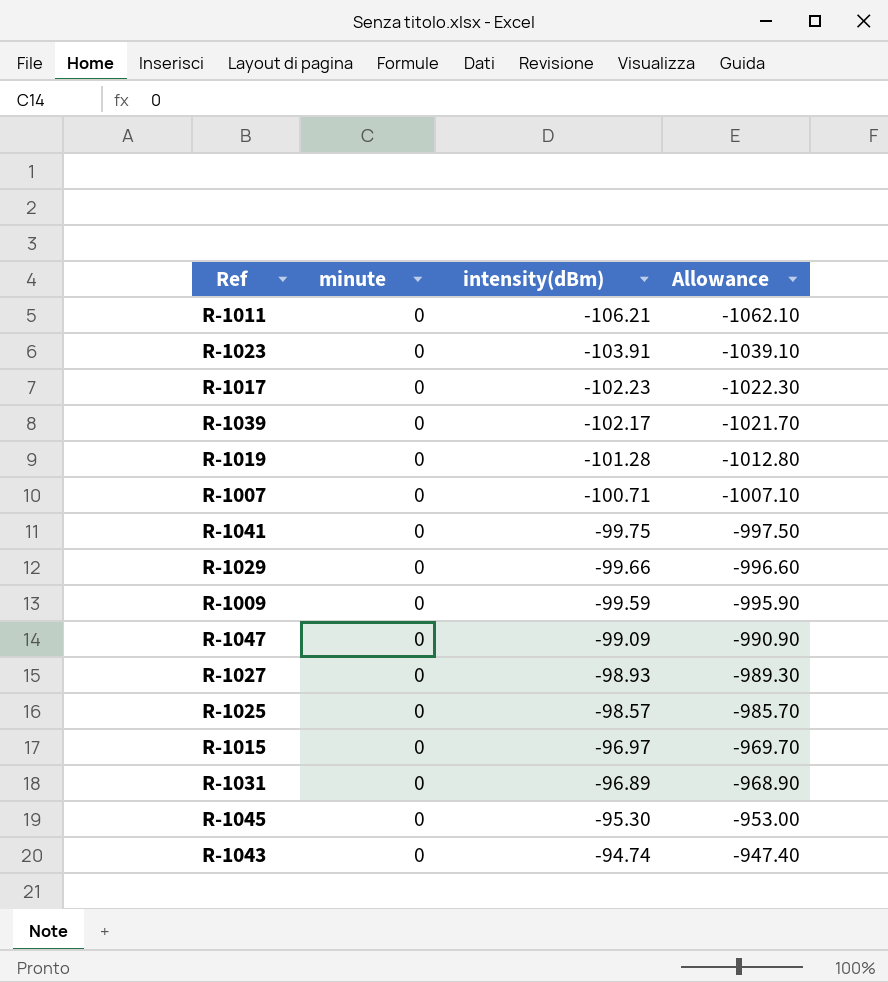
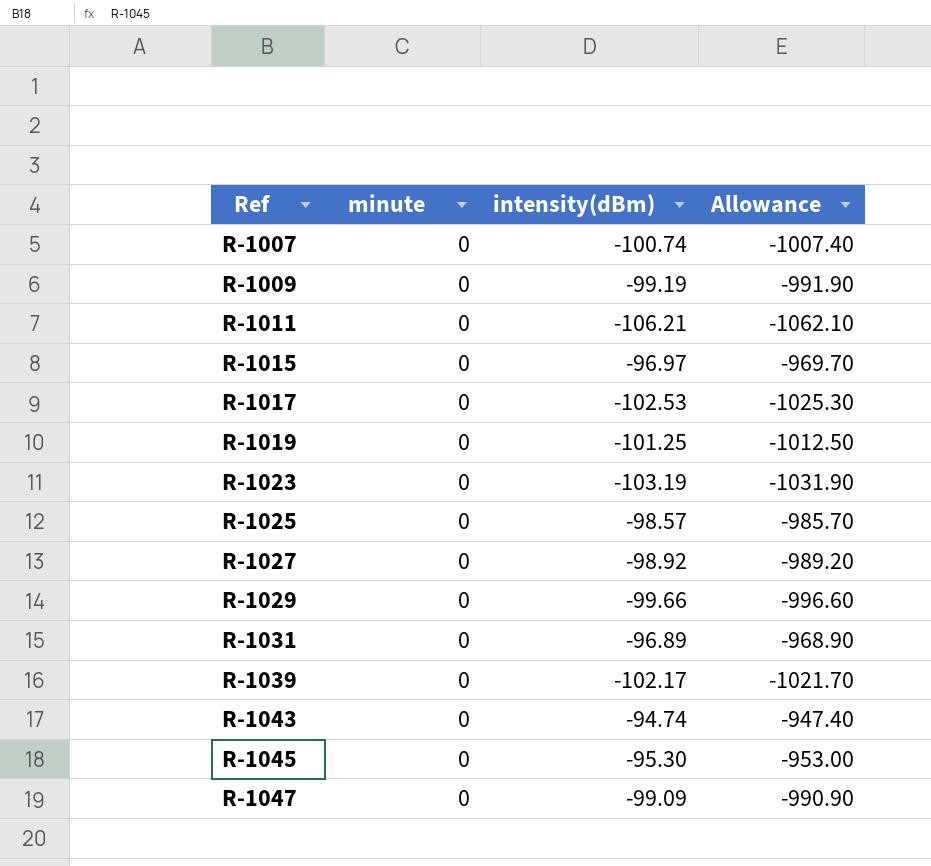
row order: intensity(dBm) ascending -> Ref ascending
row R-1041: 0 | -99.75 | -997.50 -> none
R-1007 | intensity(dBm): -100.71 -> -100.74
R-1007 | Allowance: -1007.10 -> -1007.40
R-1009 | intensity(dBm): -99.59 -> -99.19
R-1009 | Allowance: -995.90 -> -991.90
R-1017 | intensity(dBm): -102.23 -> -102.53
R-1017 | Allowance: -1022.30 -> -1025.30
R-1019 | intensity(dBm): -101.28 -> -101.25
R-1019 | Allowance: -1012.80 -> -1012.50
R-1023 | intensity(dBm): -103.91 -> -103.19
R-1023 | Allowance: -1039.10 -> -1031.90
R-1027 | intensity(dBm): -98.93 -> -98.92
R-1027 | Allowance: -989.30 -> -989.20

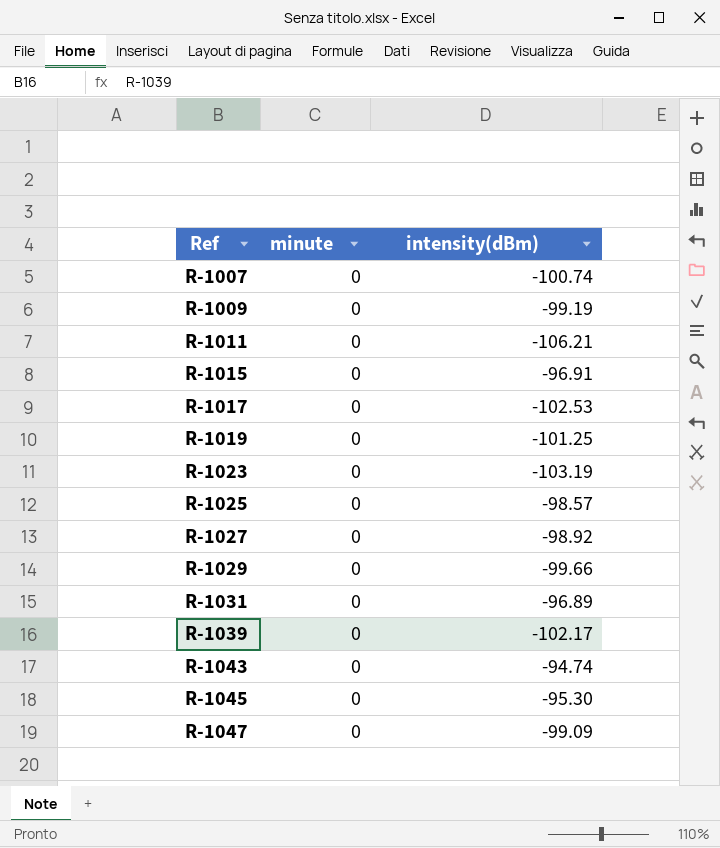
column Allowance | formula: [intensity(dBm)] * 10 -> none
R-1015 | intensity(dBm): -96.97 -> -96.91

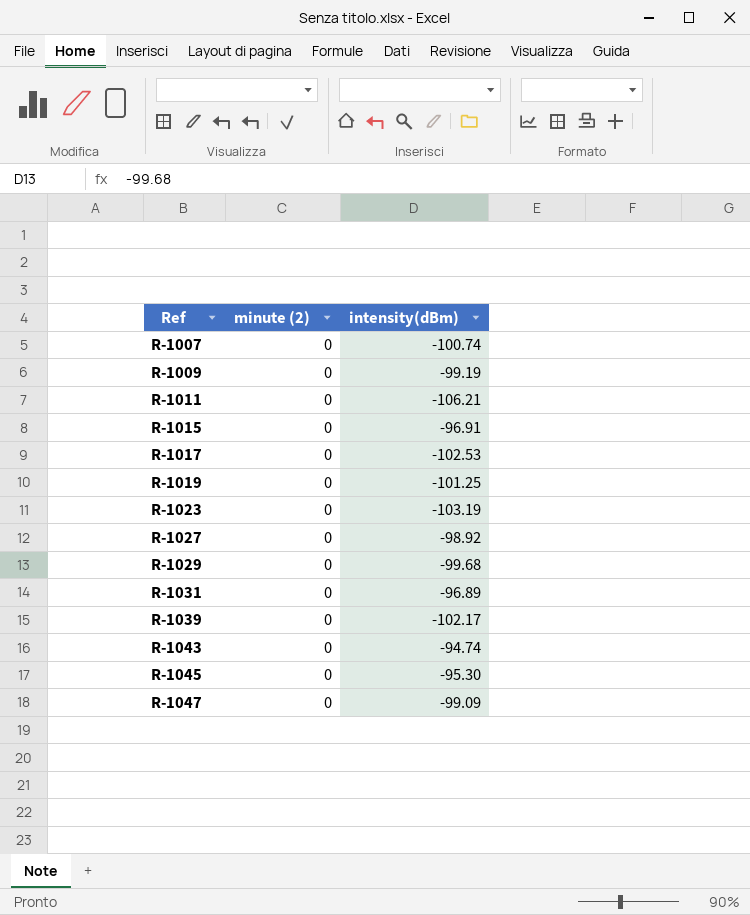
column name: minute -> minute (2)
row R-1025: 0 | -98.57 -> none
R-1029 | intensity(dBm): -99.66 -> -99.68

